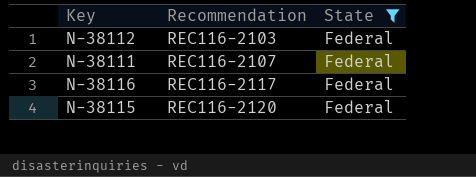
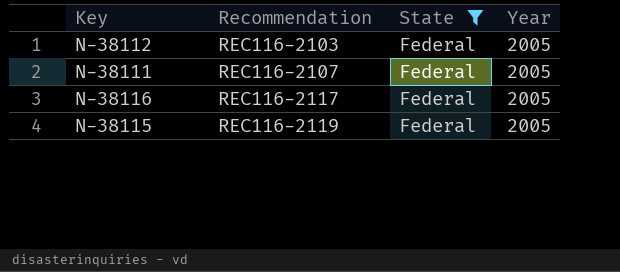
column Year | position: none -> 4
N-38115 | Recommendation: REC116-2120 -> REC116-2119

